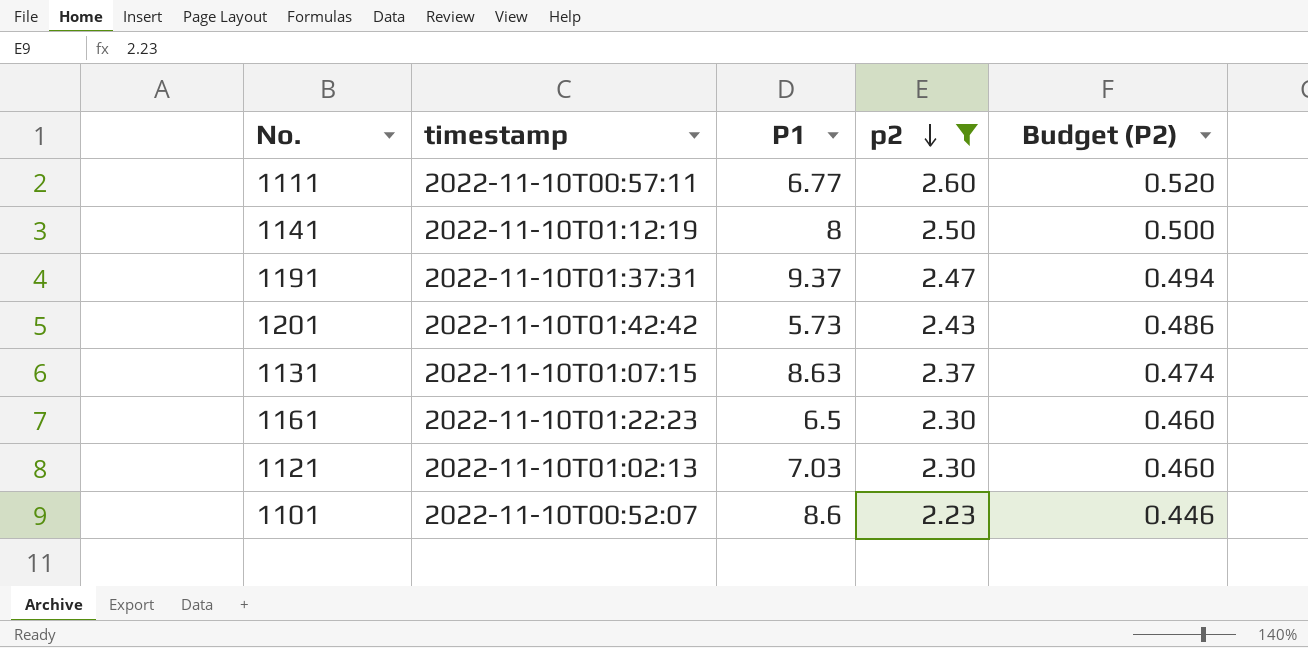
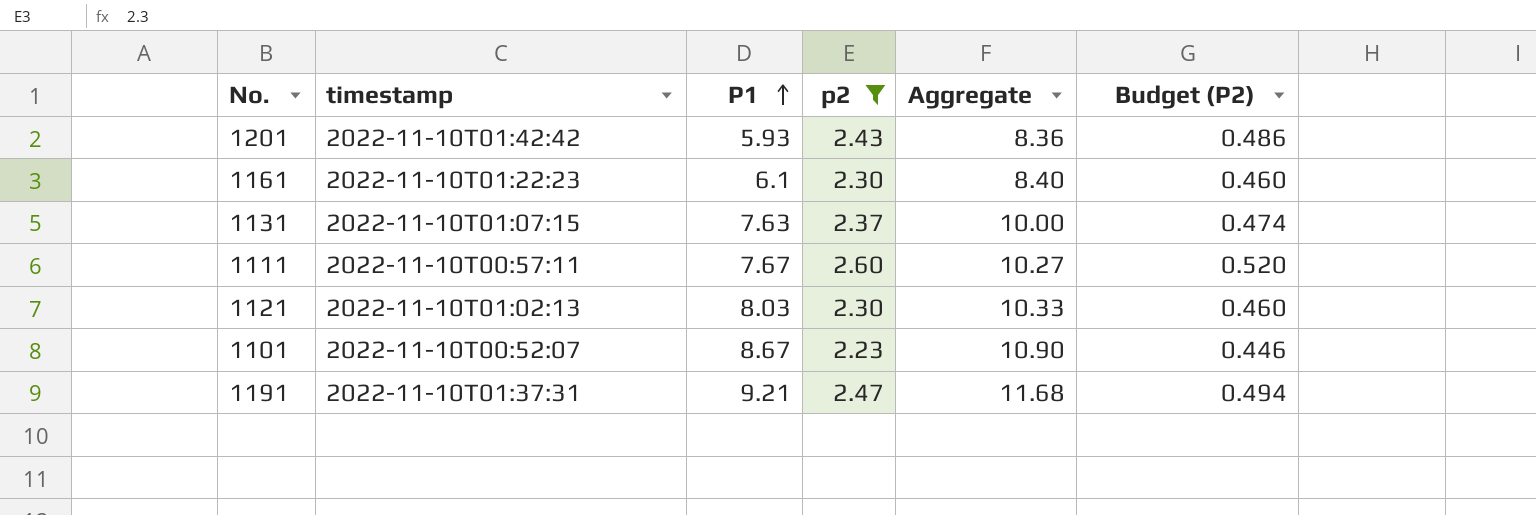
row order: p2 descending -> P1 ascending
column Aggregate | formula: none -> [P1] + [p2]
row 1141: 2022-11-10T01:12:19 | 8 | 2.50 | 0.500 -> none
1201 | P1: 5.73 -> 5.93
1161 | P1: 6.5 -> 6.1
1131 | P1: 8.63 -> 7.63
1111 | P1: 6.77 -> 7.67
1121 | P1: 7.03 -> 8.03
1101 | P1: 8.6 -> 8.67
1191 | P1: 9.37 -> 9.21

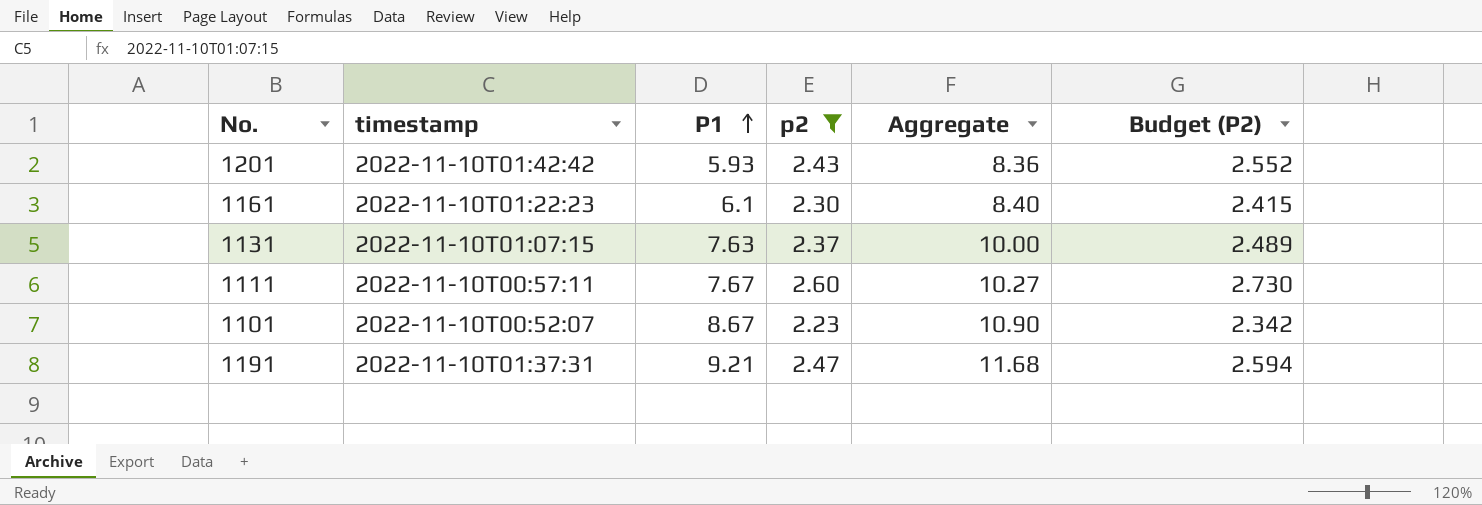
column Budget (P2) | formula: [p2] * 0.2 -> [p2] * 1.05
row 1121: 2022-11-10T01:02:13 | 8.03 | 2.30 | 10.33 | 0.460 -> none

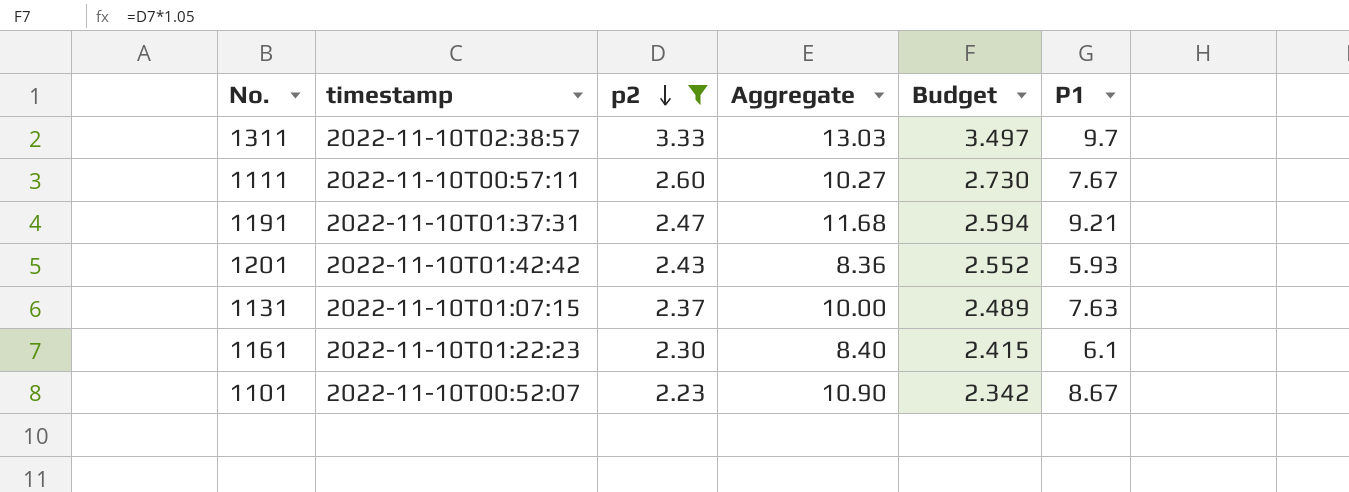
row order: P1 ascending -> p2 descending
column name: Budget (P2) -> Budget
column P1 | position: 3 -> 6
row 1311: none -> 2022-11-10T02:38:57 | 3.33 | 13.03 | 3.497 | 9.7

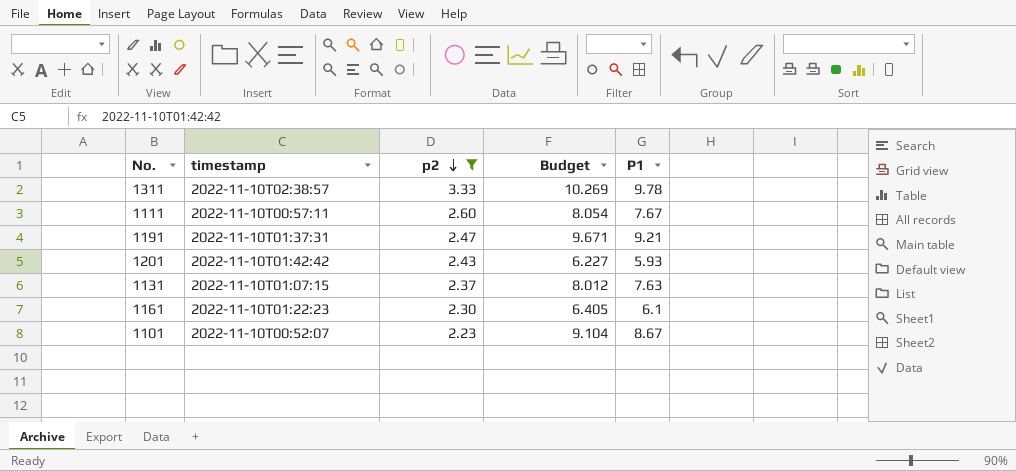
column Aggregate | formula: [p2] + [P1] -> none
column Budget | formula: [p2] * 1.05 -> [P1] * 1.05
1311 | P1: 9.7 -> 9.78

